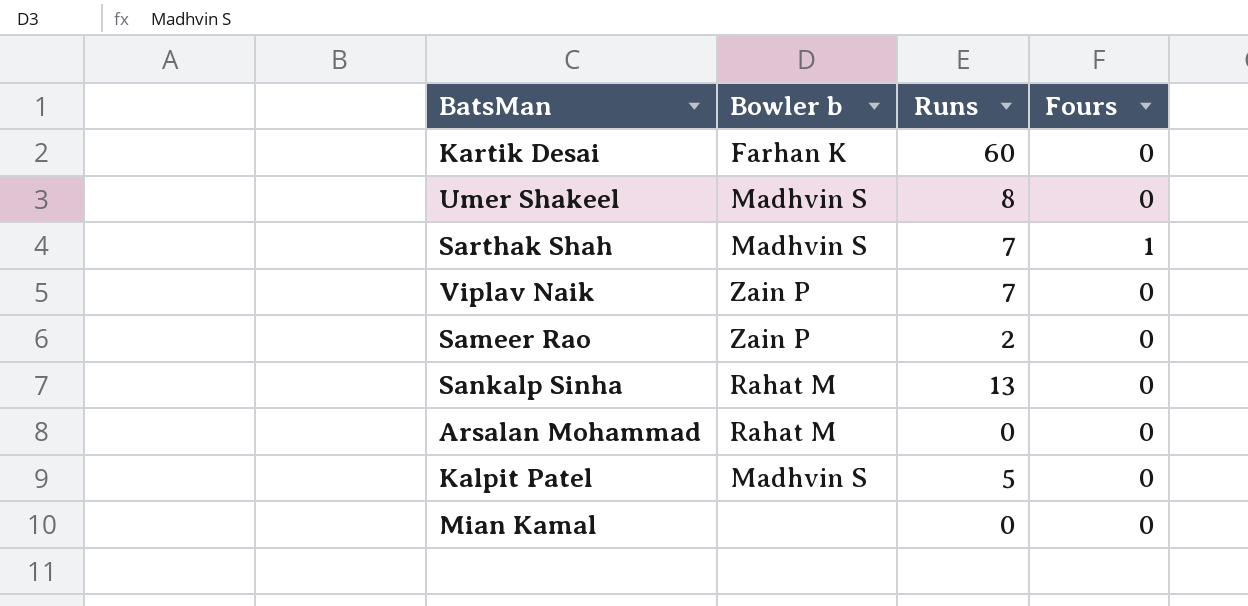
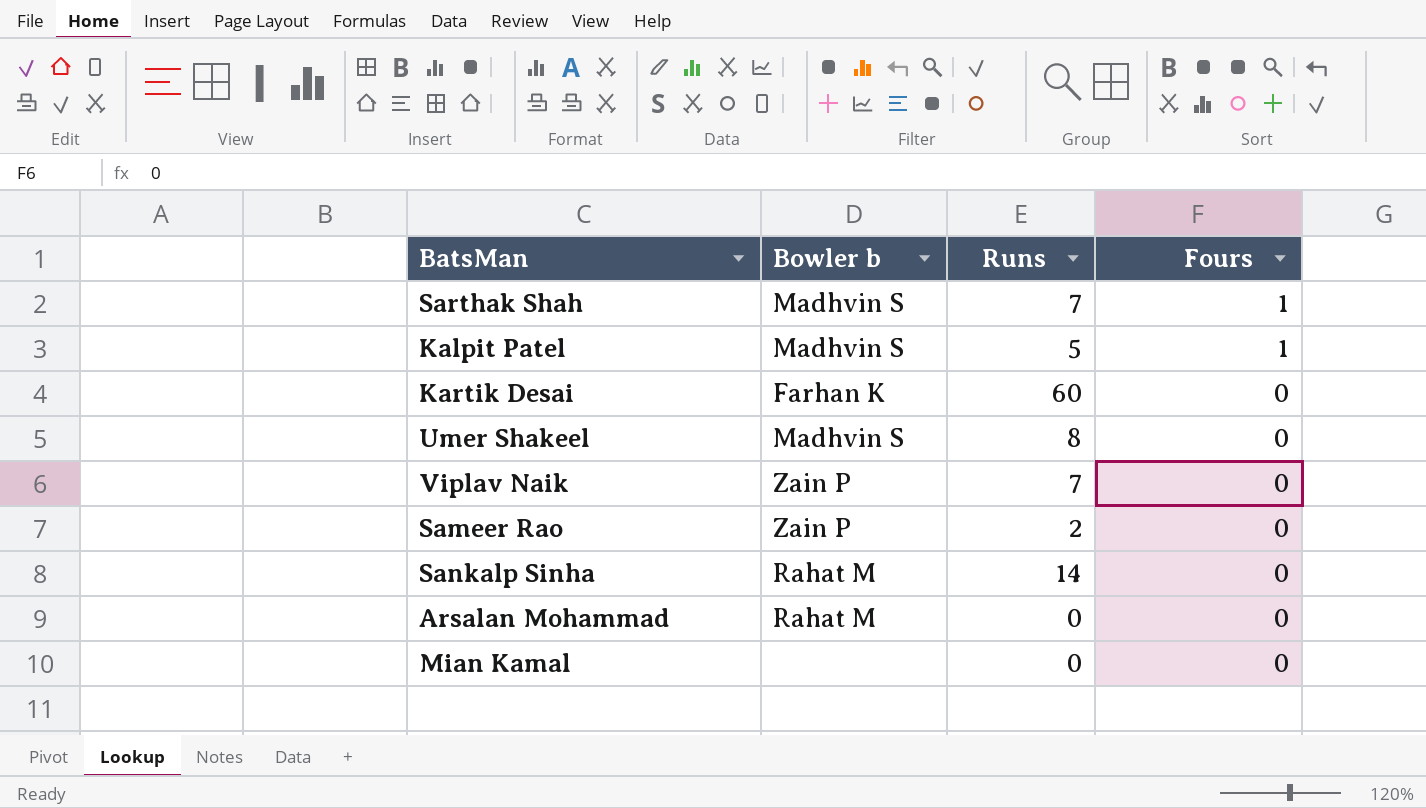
row order: none -> Fours descending
Kalpit Patel | Fours: 0 -> 1
Sankalp Sinha | Runs: 13 -> 14

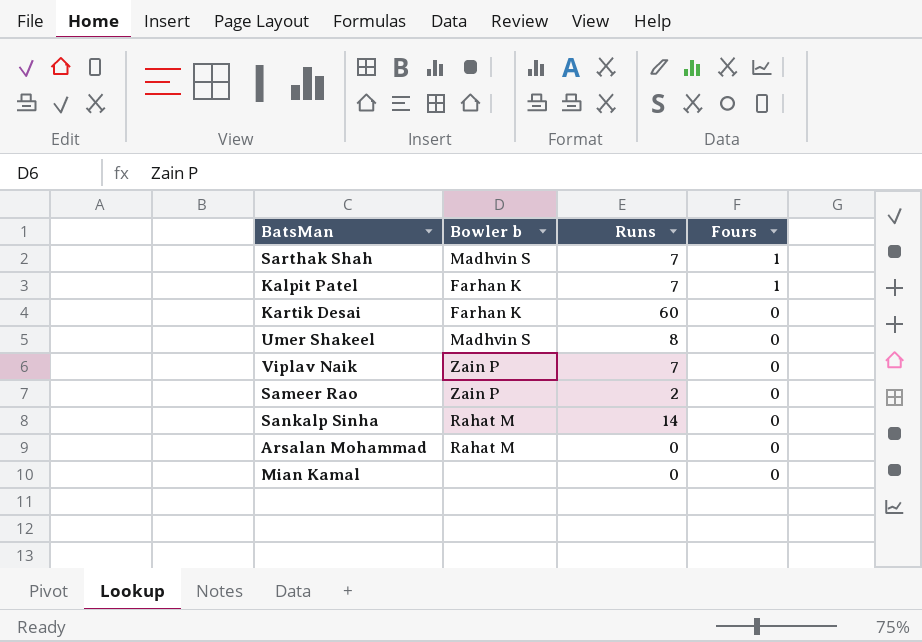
Kalpit Patel | Bowler b: Madhvin S -> Farhan K
Kalpit Patel | Runs: 5 -> 7

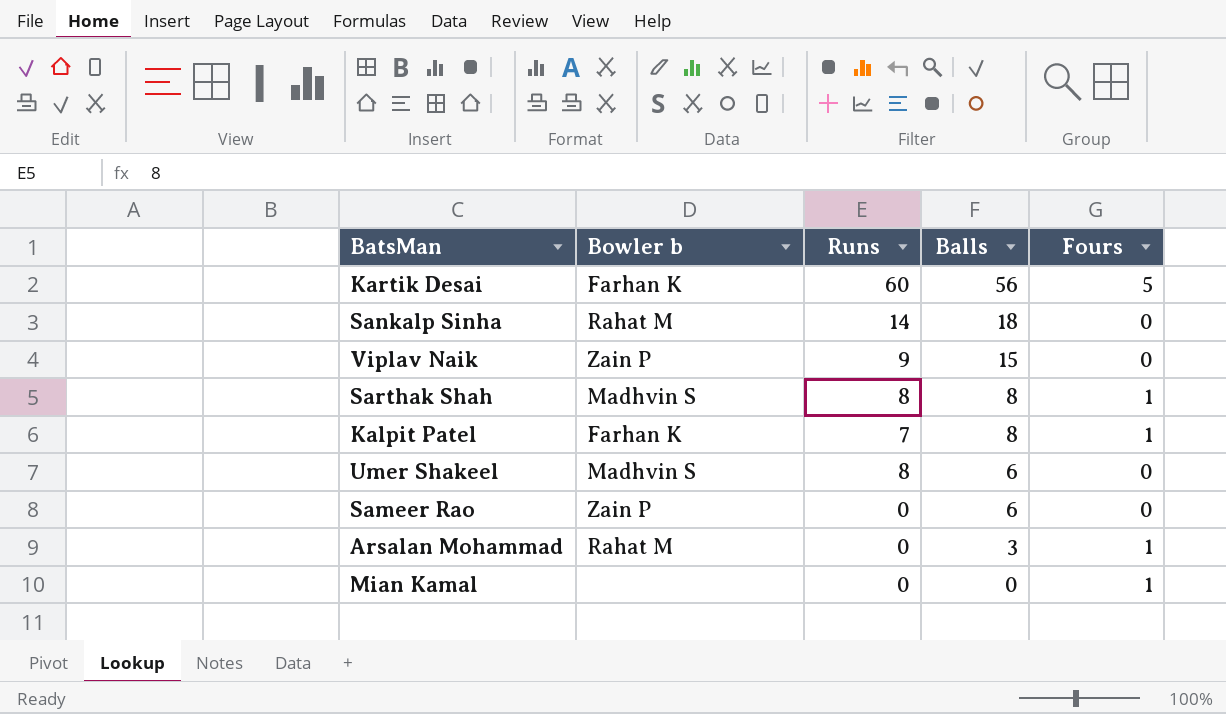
row order: Fours descending -> Balls descending
column Balls | position: none -> 4
Kartik Desai | Fours: 0 -> 5
Viplav Naik | Runs: 7 -> 9
Sarthak Shah | Runs: 7 -> 8
Sameer Rao | Runs: 2 -> 0
Arsalan Mohammad | Fours: 0 -> 1
Mian Kamal | Fours: 0 -> 1

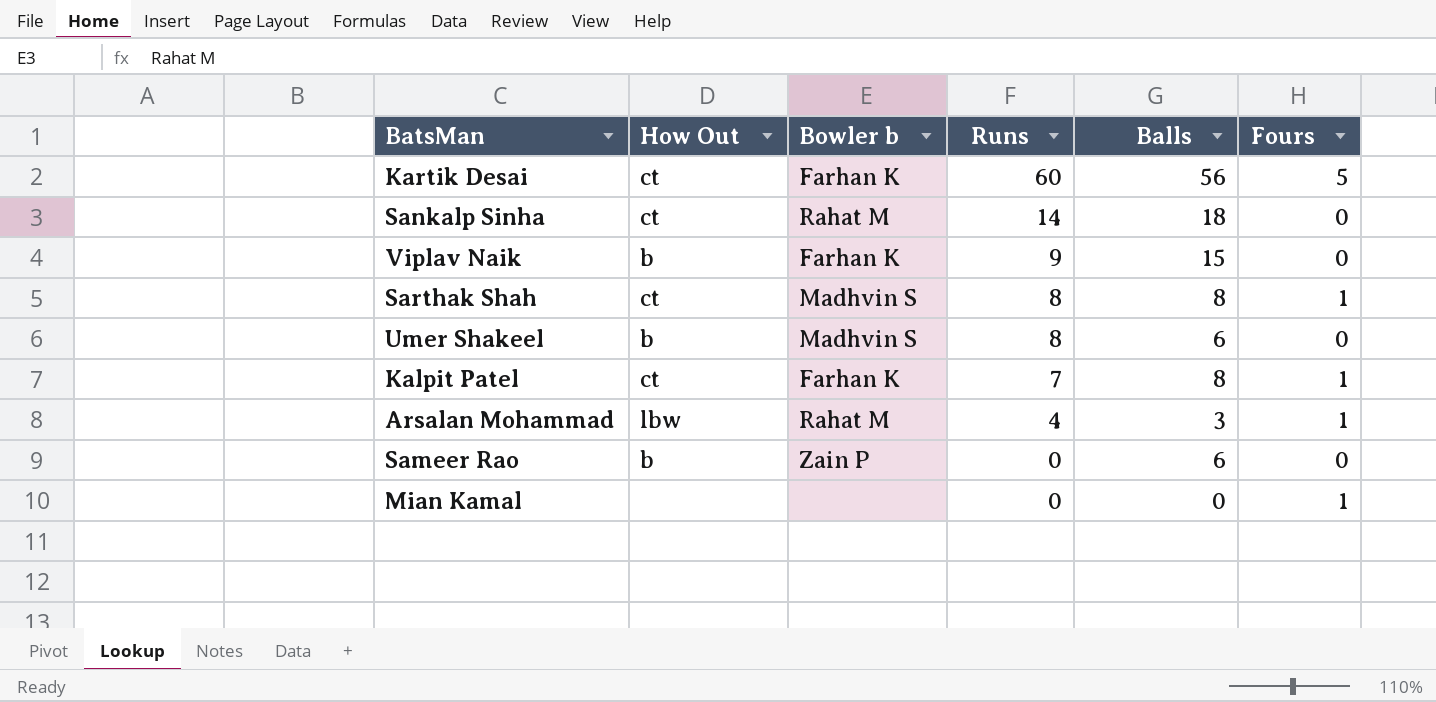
row order: Balls descending -> Runs descending
column How Out | position: none -> 2
Viplav Naik | Bowler b: Zain P -> Farhan K
Arsalan Mohammad | Runs: 0 -> 4

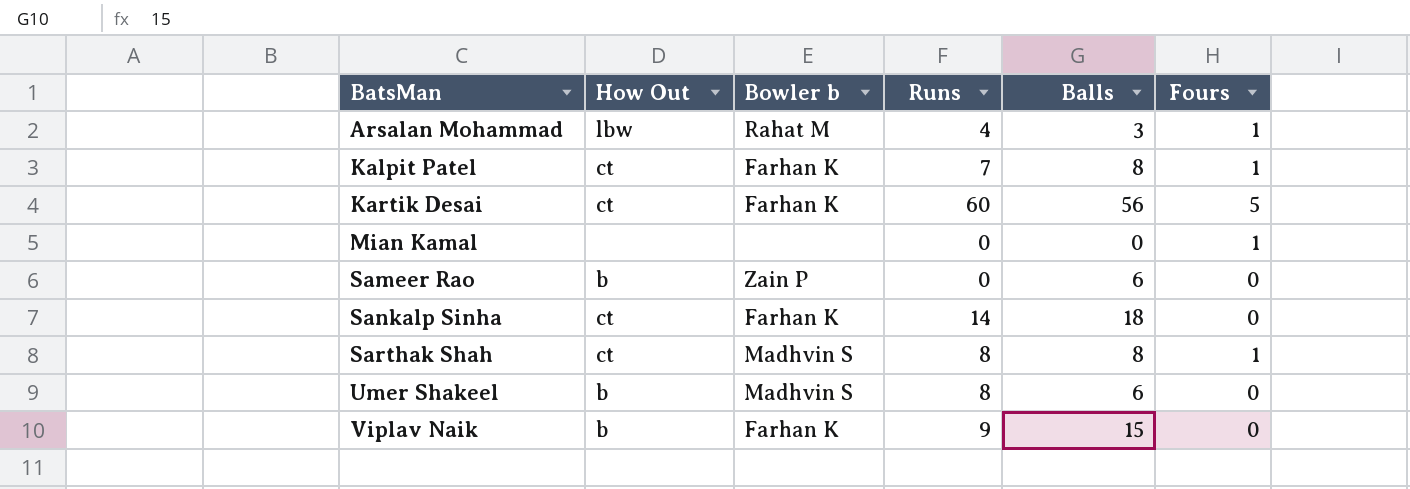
row order: Runs descending -> BatsMan ascending
Sankalp Sinha | Bowler b: Rahat M -> Farhan K

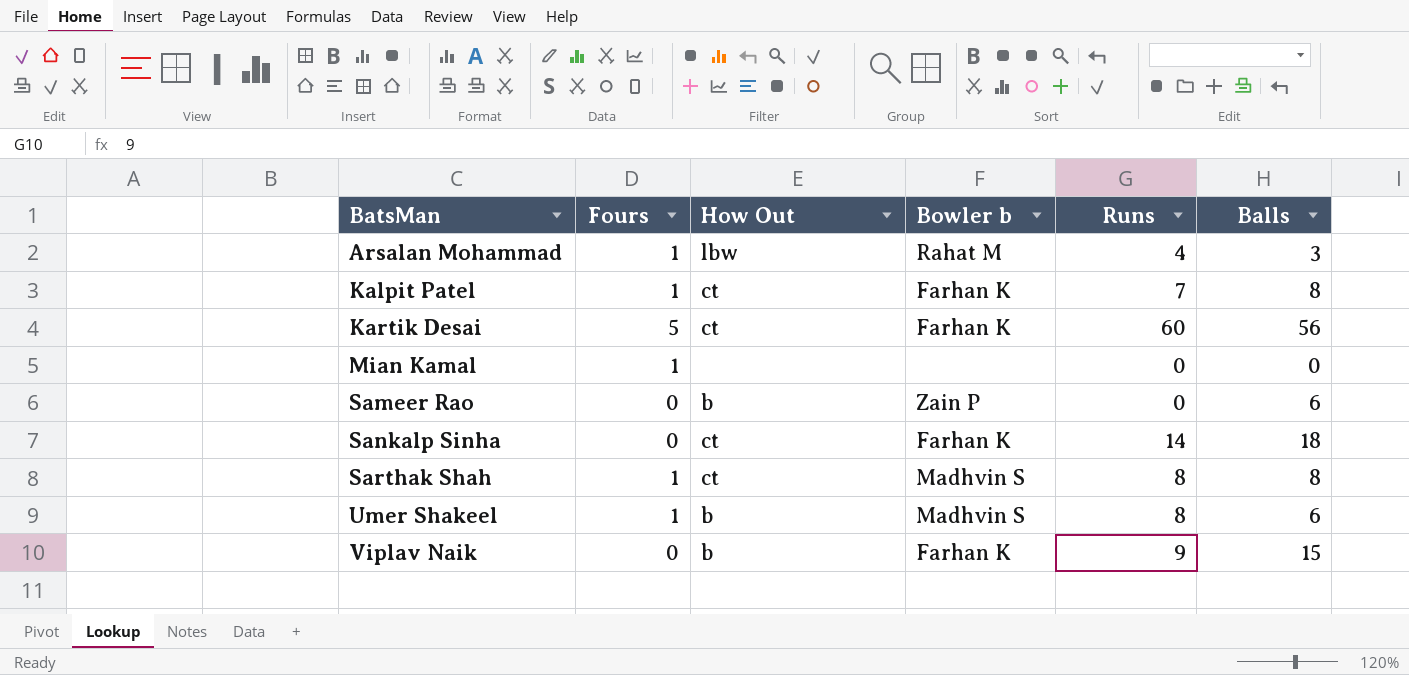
column Fours | position: 6 -> 2
Umer Shakeel | Fours: 0 -> 1

